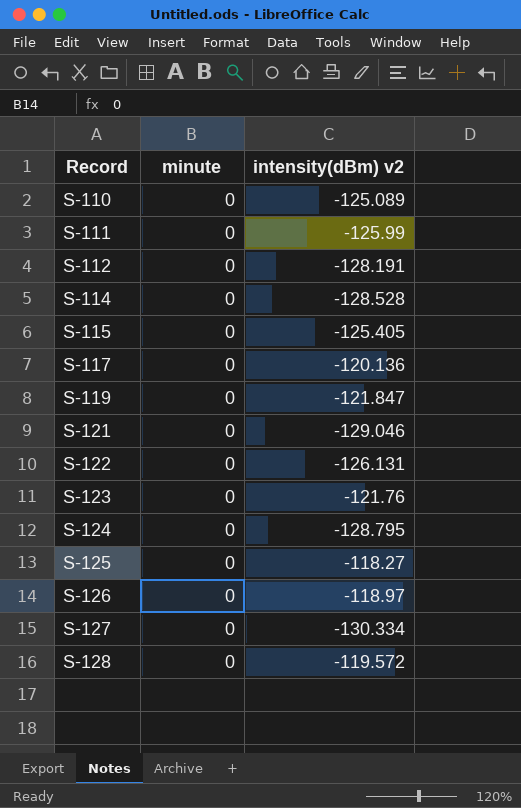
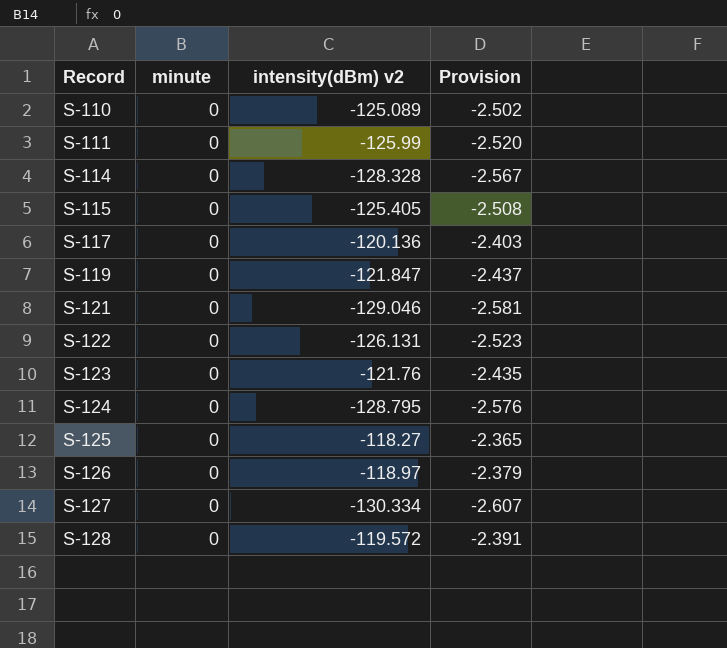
column Provision | formula: none -> [intensity(dBm) v2] * 0.02
row S-112: 0 | -128.191 -> none
S-114 | intensity(dBm) v2: -128.528 -> -128.328

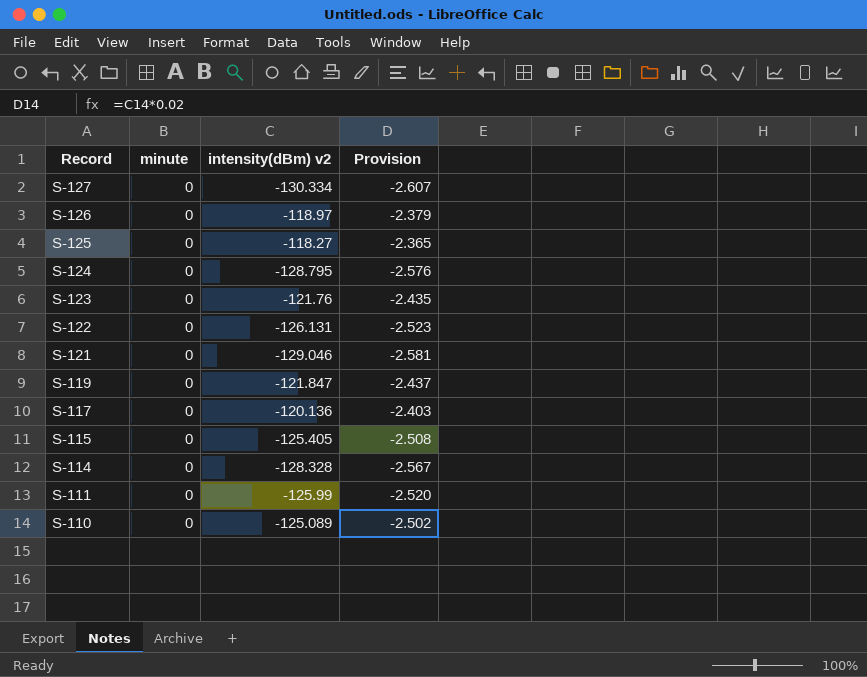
row order: Record ascending -> Record descending
row S-128: 0 | -119.572 | -2.391 -> none

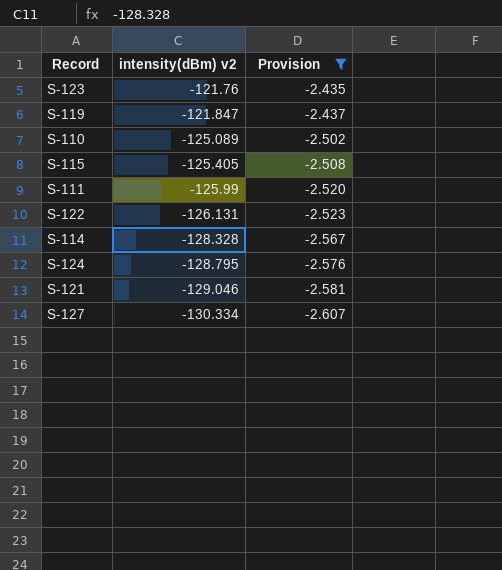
filter: none -> Provision <= -2.435
row order: Record descending -> intensity(dBm) v2 descending
column minute | position: 2 -> none

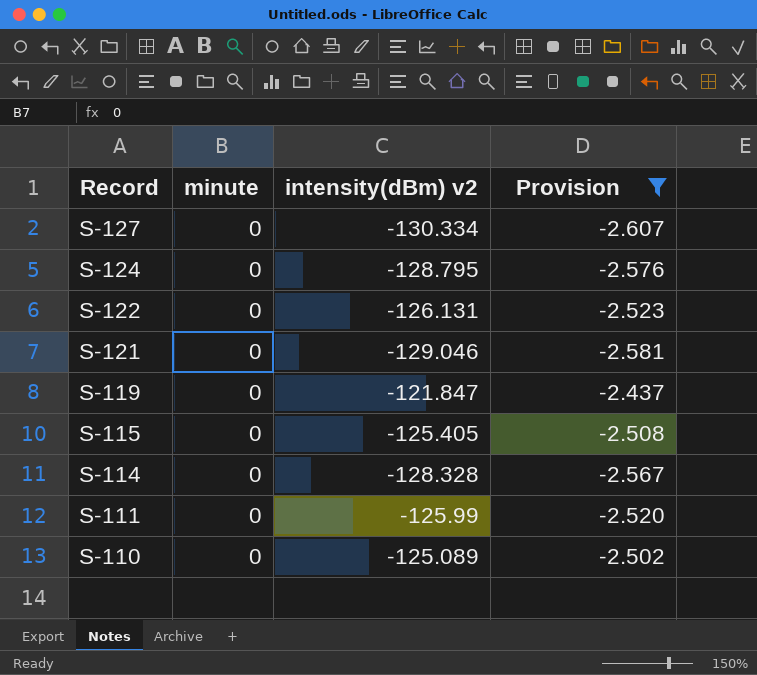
row order: intensity(dBm) v2 descending -> Record descending
column minute | position: none -> 2
row S-123: -121.76 | -2.435 -> none

